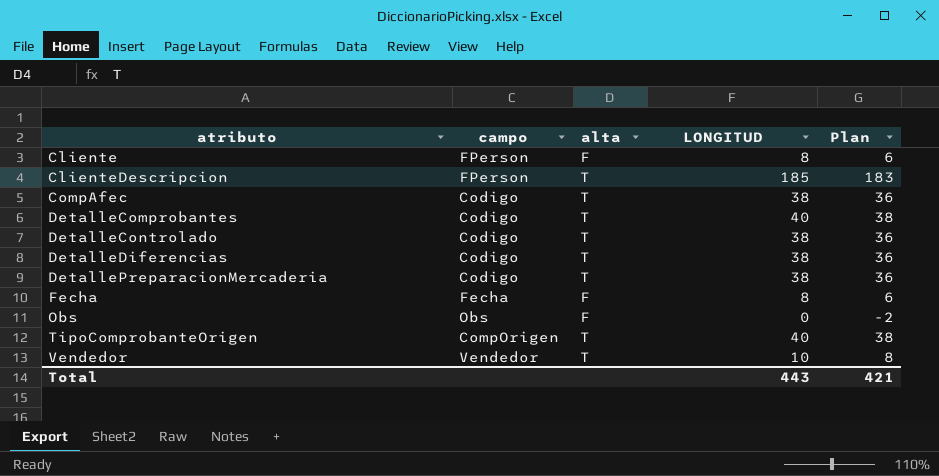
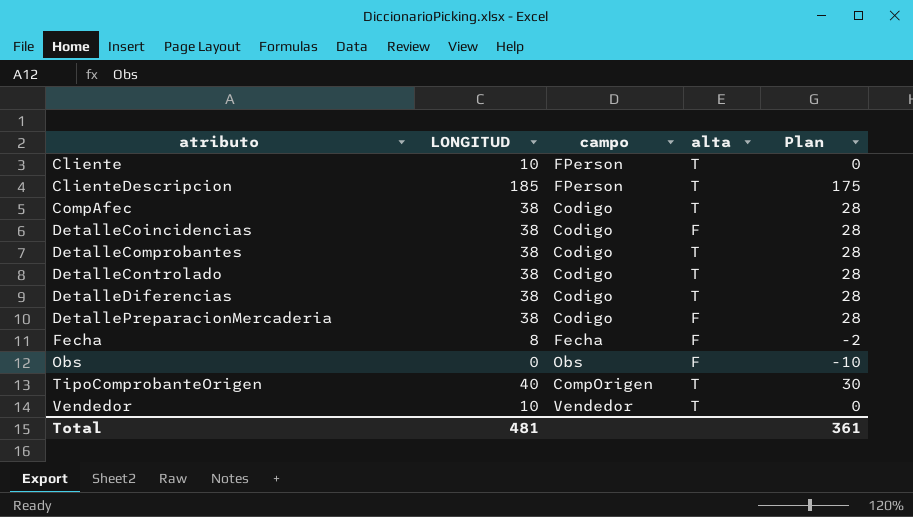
column LONGITUD | position: 4 -> 2
column Plan | formula: [LONGITUD] - 2 -> [LONGITUD] - 10
Cliente | LONGITUD: 8 -> 10
Cliente | alta: F -> T
row DetalleCoincidencias: none -> 38 | Codigo | F | 28
DetalleComprobantes | LONGITUD: 40 -> 38
DetallePreparacionMercaderia | alta: T -> F
Total | LONGITUD: 443 -> 481
Total | Plan: 421 -> 361

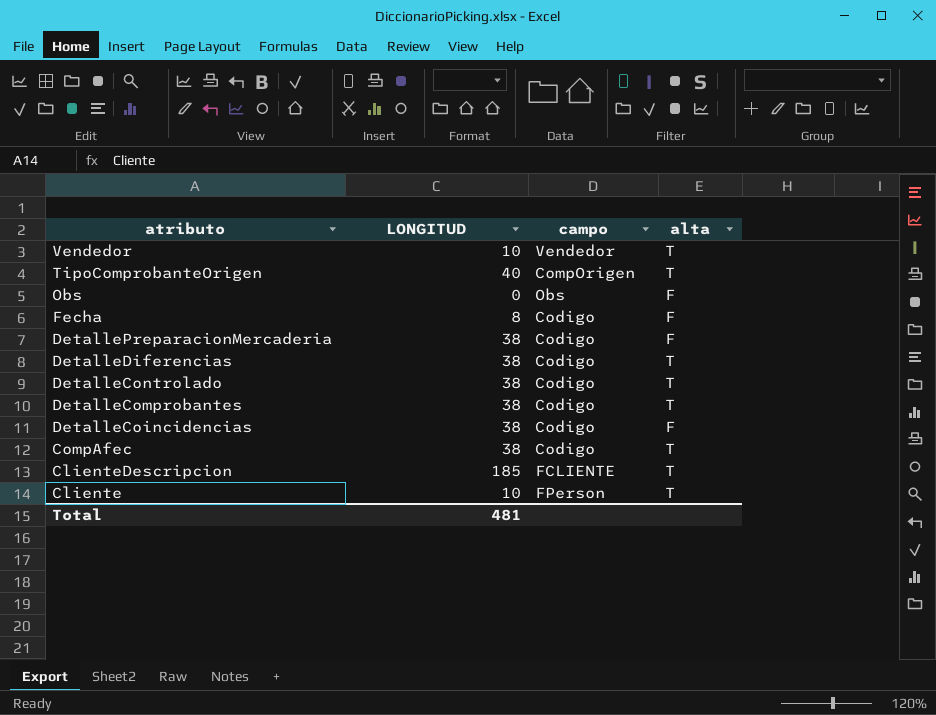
row order: atributo ascending -> atributo descending
column Plan | formula: [LONGITUD] - 10 -> none
Fecha | campo: Fecha -> Codigo
ClienteDescripcion | campo: FPerson -> FCLIENTE

